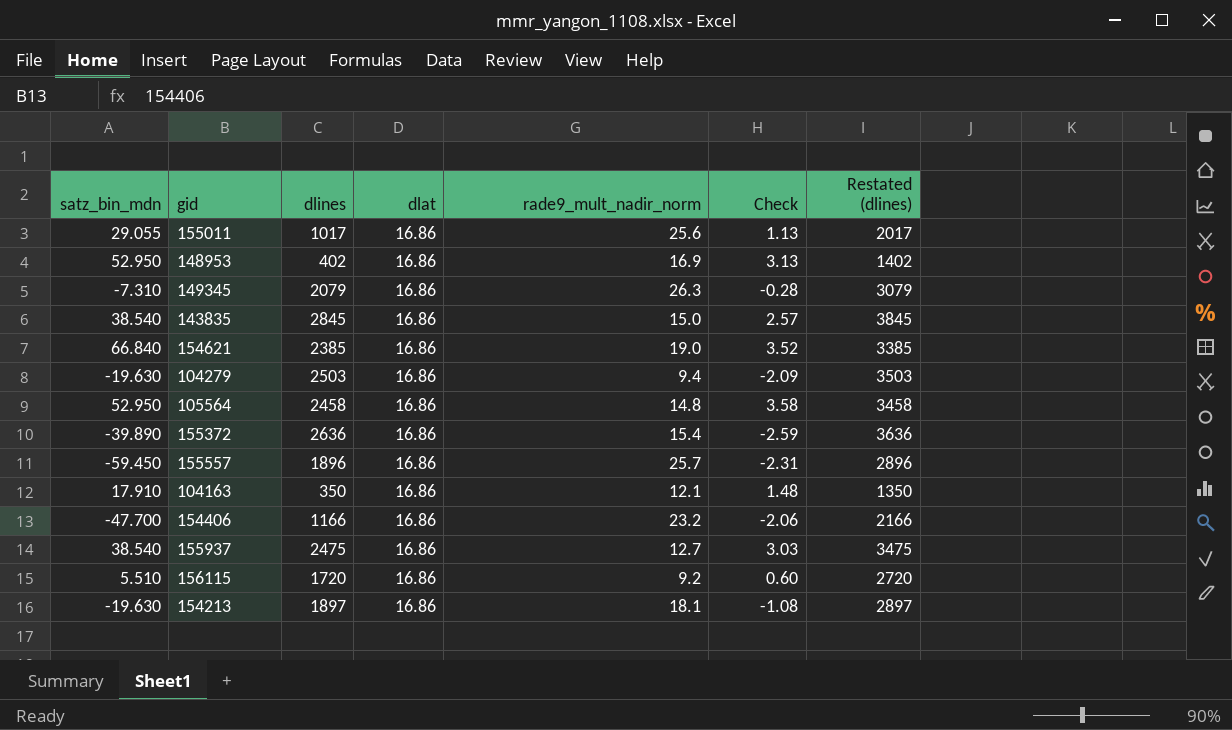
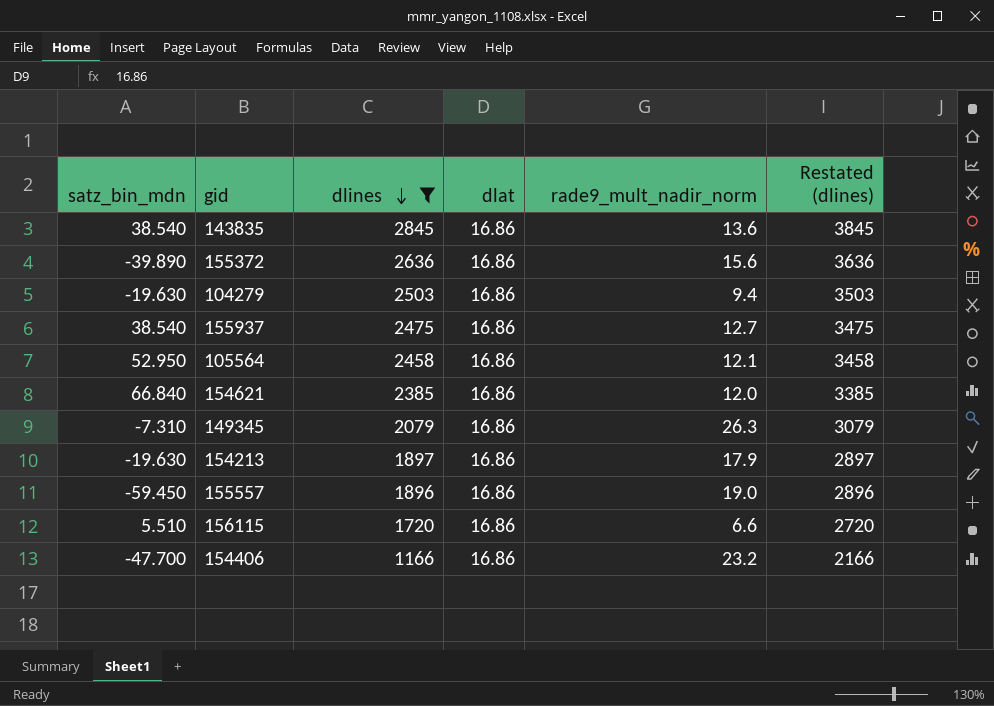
filter: none -> dlines >= 1166
row order: none -> dlines descending
column Check | formula: [satz_bin_mdn] / [rade9_mult_nadir_norm] -> none
143835 | rade9_mult_nadir_norm: 15.0 -> 13.6
155372 | rade9_mult_nadir_norm: 15.4 -> 15.6
105564 | rade9_mult_nadir_norm: 14.8 -> 12.1
154621 | rade9_mult_nadir_norm: 19.0 -> 12.0
154213 | rade9_mult_nadir_norm: 18.1 -> 17.9
155557 | rade9_mult_nadir_norm: 25.7 -> 19.0
156115 | rade9_mult_nadir_norm: 9.2 -> 6.6

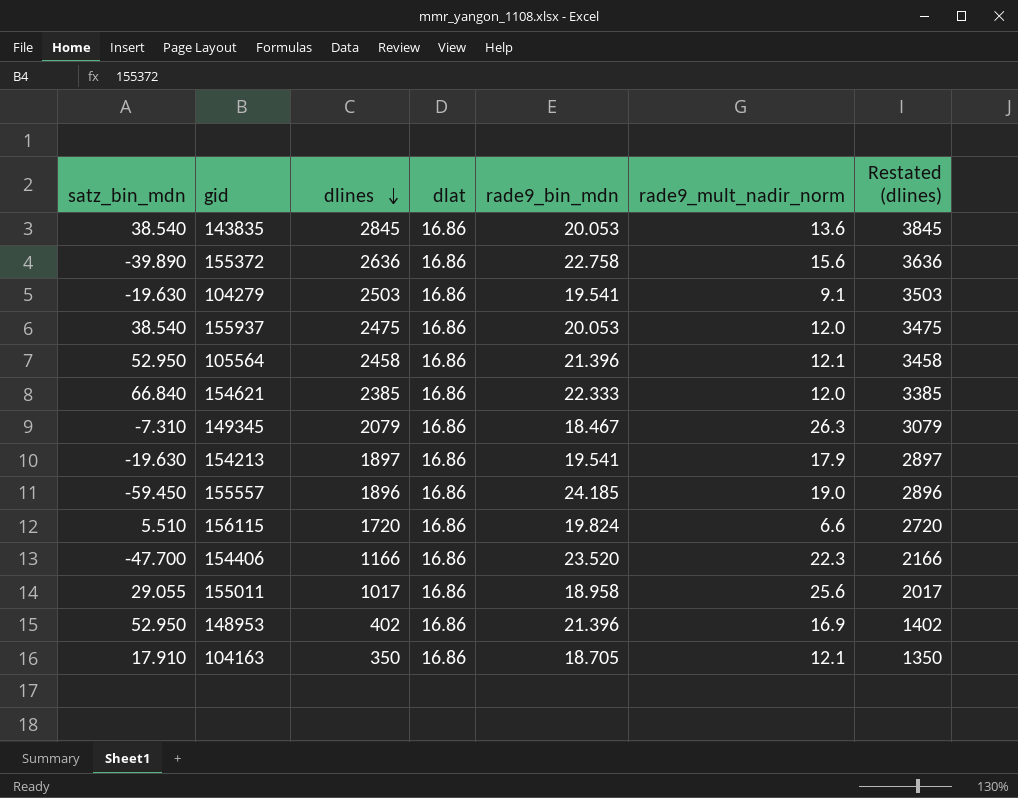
filter: dlines >= 1166 -> none
column rade9_bin_mdn | position: none -> 5
104279 | rade9_mult_nadir_norm: 9.4 -> 9.1
155937 | rade9_mult_nadir_norm: 12.7 -> 12.0
154406 | rade9_mult_nadir_norm: 23.2 -> 22.3

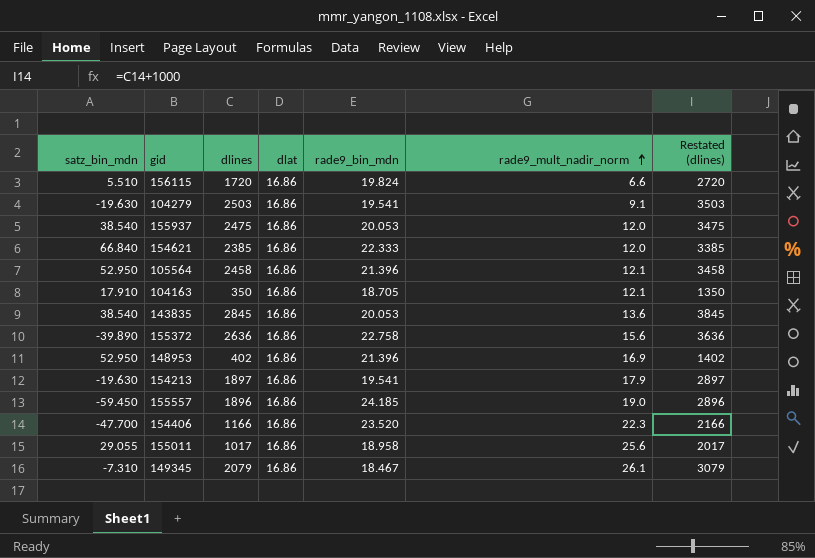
row order: dlines descending -> rade9_mult_nadir_norm ascending
149345 | rade9_mult_nadir_norm: 26.3 -> 26.1

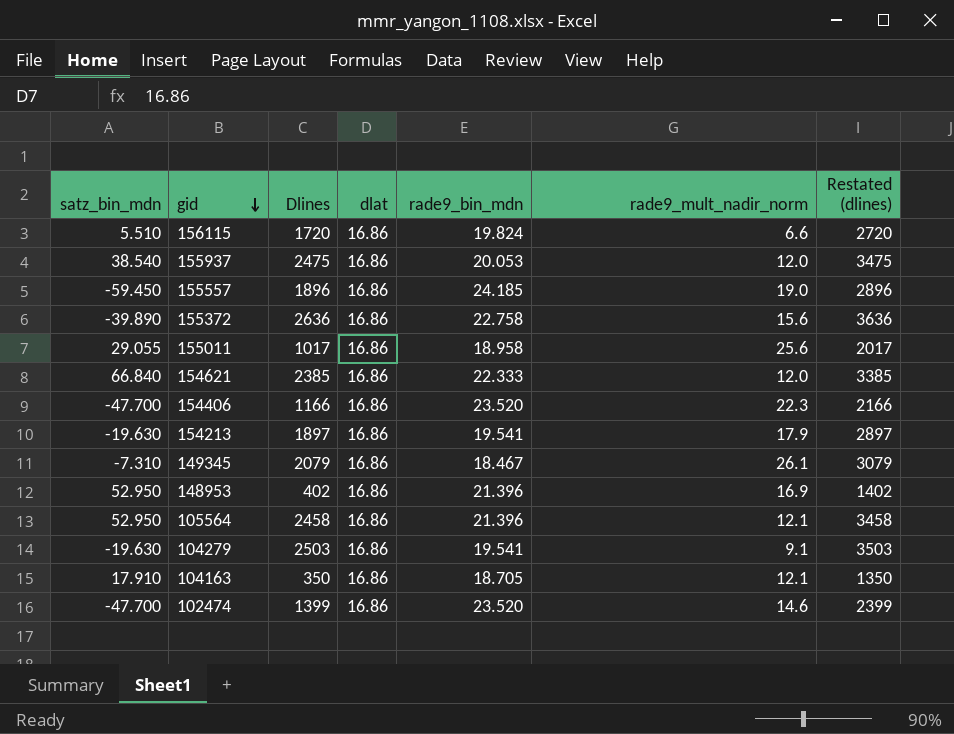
row order: rade9_mult_nadir_norm ascending -> gid descending
column name: dlines -> Dlines
row 143835: 38.540 | 2845 | 16.86 | 20.053 | 13.6 | 3845 -> none
row 102474: none -> -47.700 | 1399 | 16.86 | 23.520 | 14.6 | 2399

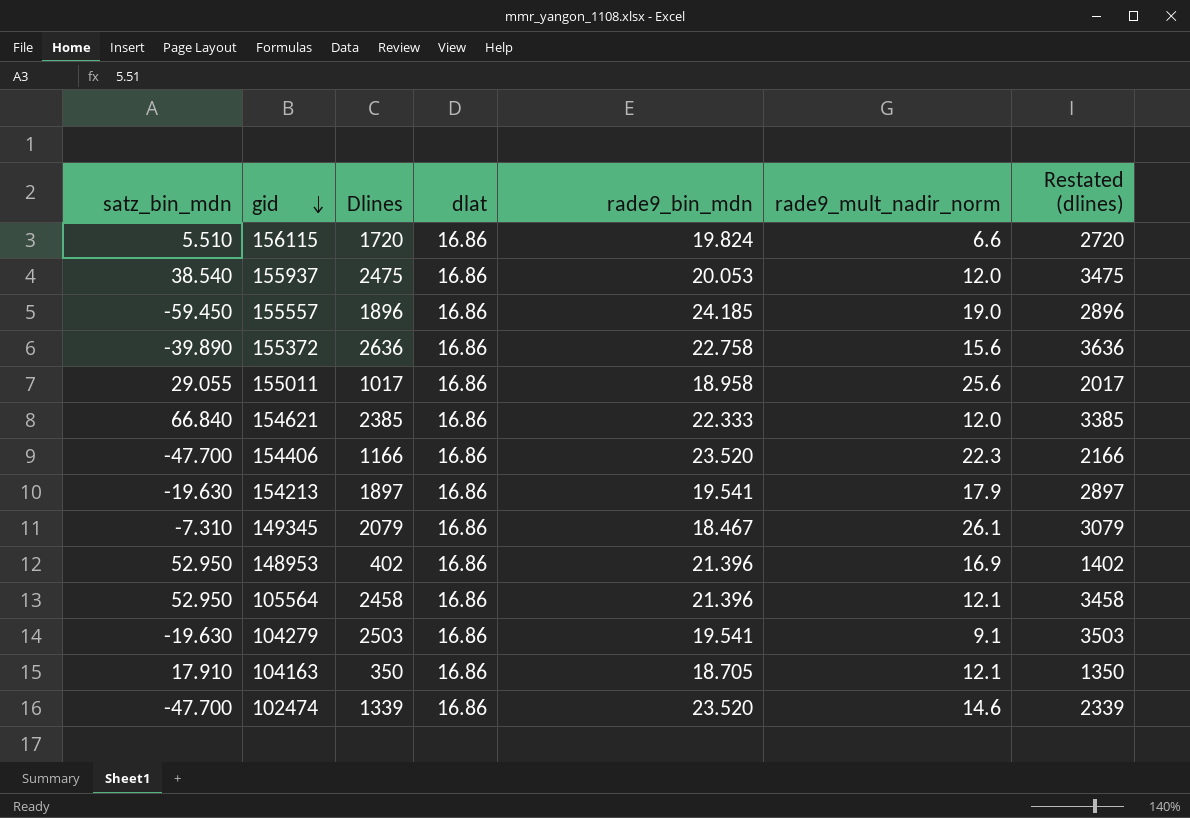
102474 | Dlines: 1399 -> 1339
102474 | Restated (dlines): 2399 -> 2339

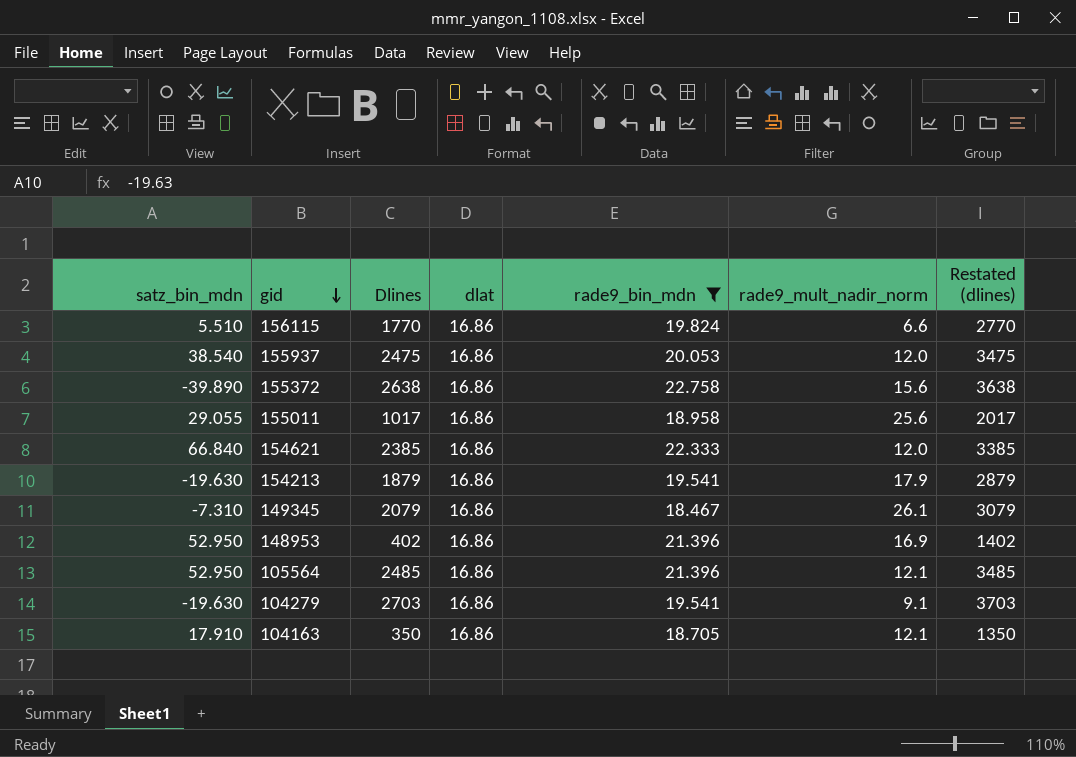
filter: none -> rade9_bin_mdn <= 22.758
156115 | Dlines: 1720 -> 1770
156115 | Restated (dlines): 2720 -> 2770
155372 | Dlines: 2636 -> 2638
155372 | Restated (dlines): 3636 -> 3638
154213 | Dlines: 1897 -> 1879
154213 | Restated (dlines): 2897 -> 2879
105564 | Dlines: 2458 -> 2485
105564 | Restated (dlines): 3458 -> 3485
104279 | Dlines: 2503 -> 2703
104279 | Restated (dlines): 3503 -> 3703

